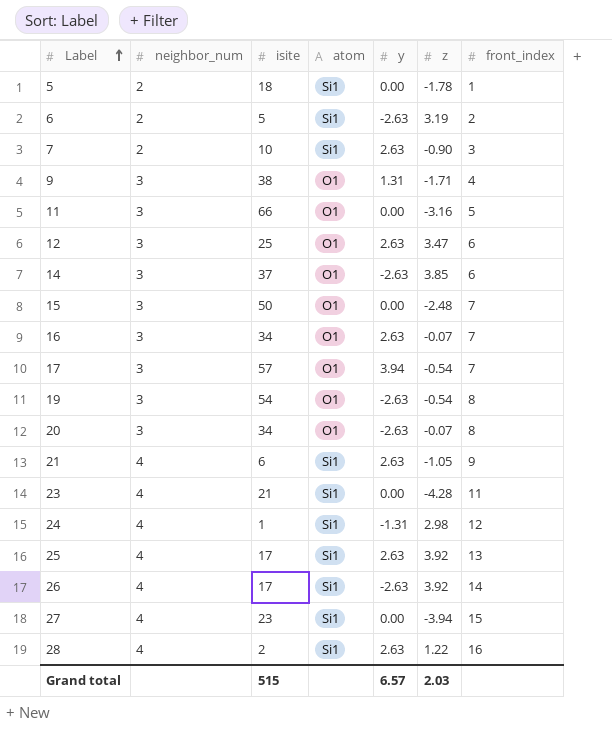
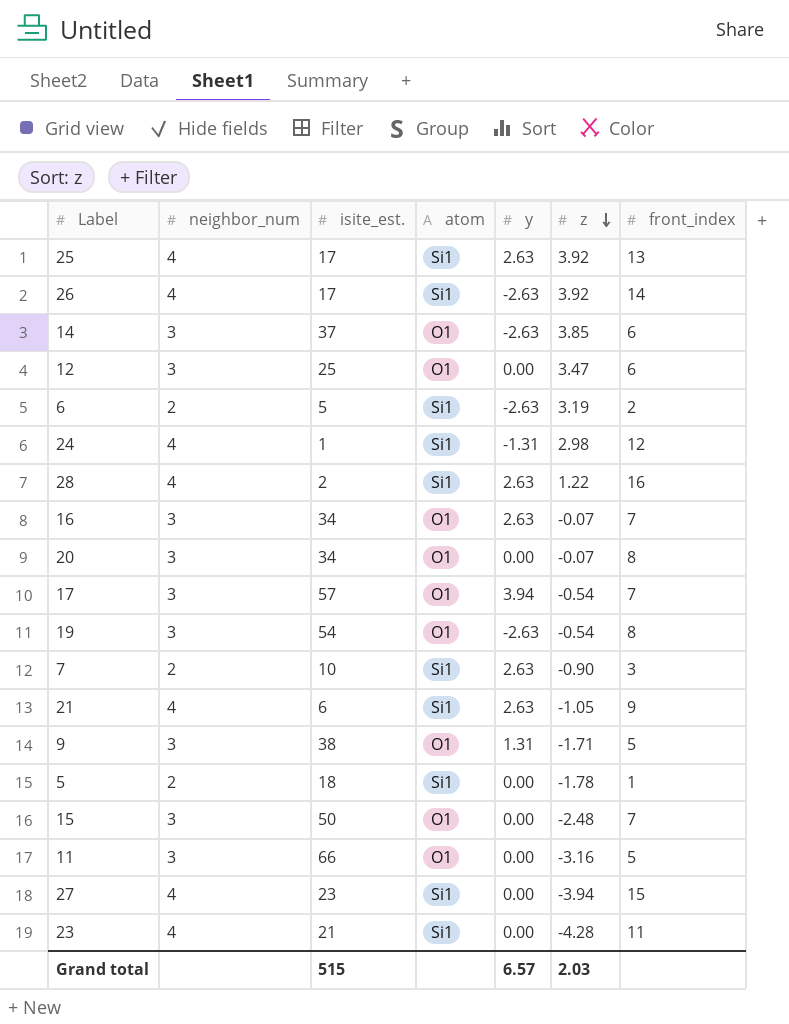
row order: Label ascending -> z descending
column name: isite -> isite_est.
12 | y: 2.63 -> 0.00
20 | y: -2.63 -> 0.00
9 | front_index: 4 -> 5

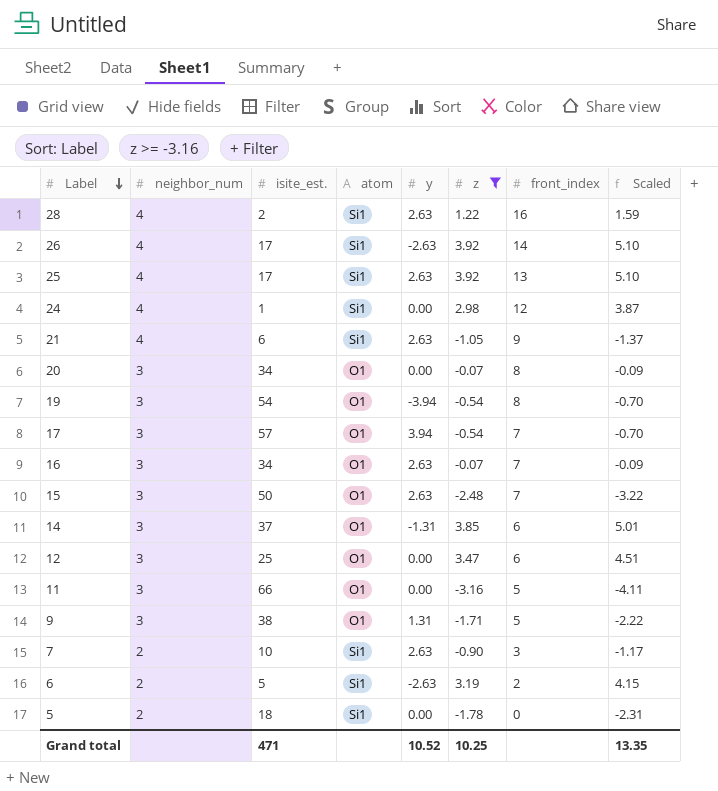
filter: none -> z >= -3.16
row order: z descending -> Label descending
column Scaled | formula: none -> [z] * 1.3
24 | y: -1.31 -> 0.00
19 | y: -2.63 -> -3.94
15 | y: 0.00 -> 2.63
14 | y: -2.63 -> -1.31
5 | front_index: 1 -> 0
Grand total | isite_est.: 515 -> 471
Grand total | y: 6.57 -> 10.52
Grand total | z: 2.03 -> 10.25

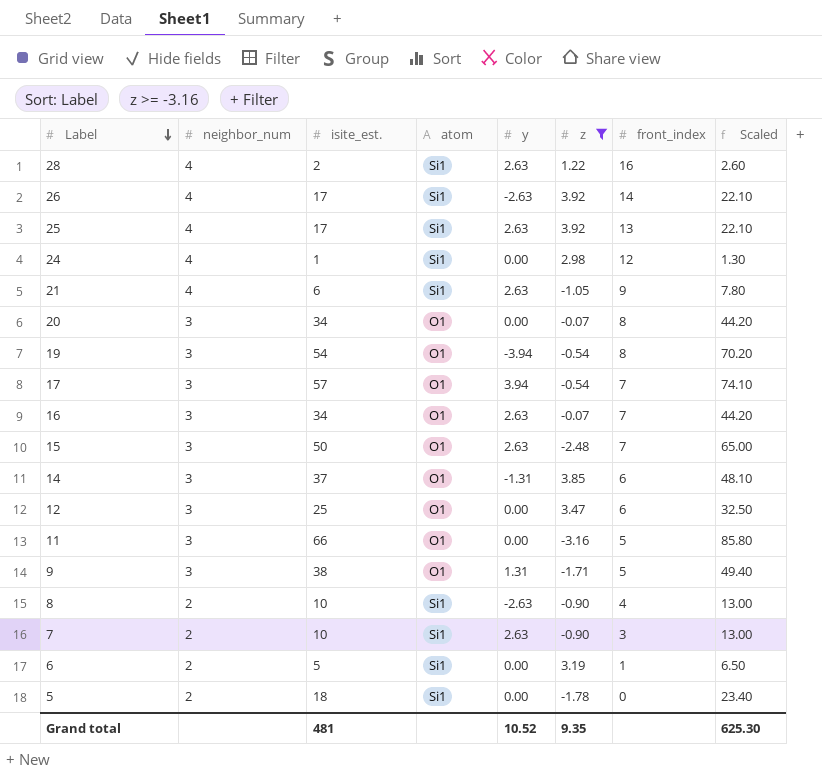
column Scaled | formula: [z] * 1.3 -> [isite_est.] * 1.3
row 8: none -> 2 | 10 | Si1 | -2.63 | -0.90 | 4 | 13.00
6 | y: -2.63 -> 0.00
6 | front_index: 2 -> 1
Grand total | isite_est.: 471 -> 481
Grand total | z: 10.25 -> 9.35
Grand total | Scaled: 13.35 -> 625.30

